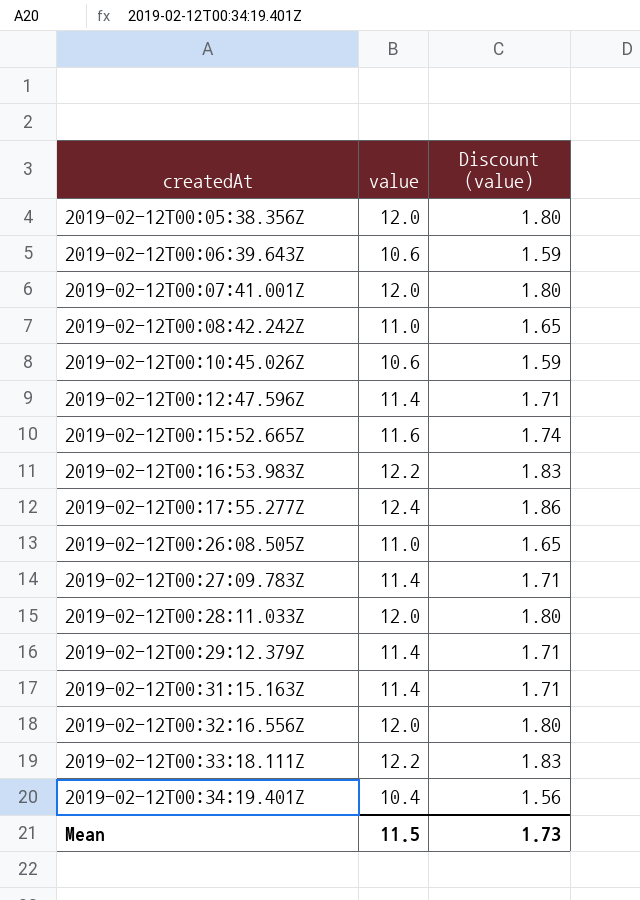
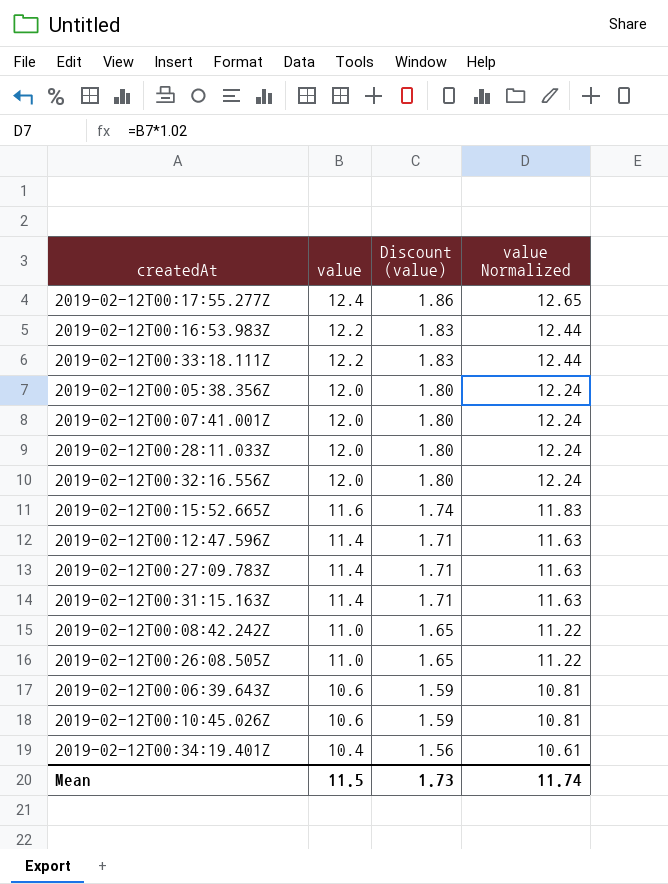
row order: createdAt ascending -> value descending
column value Normalized | formula: none -> [value] * 1.02
row 2019-02-12T00:29:12.379Z: 11.4 | 1.71 -> none

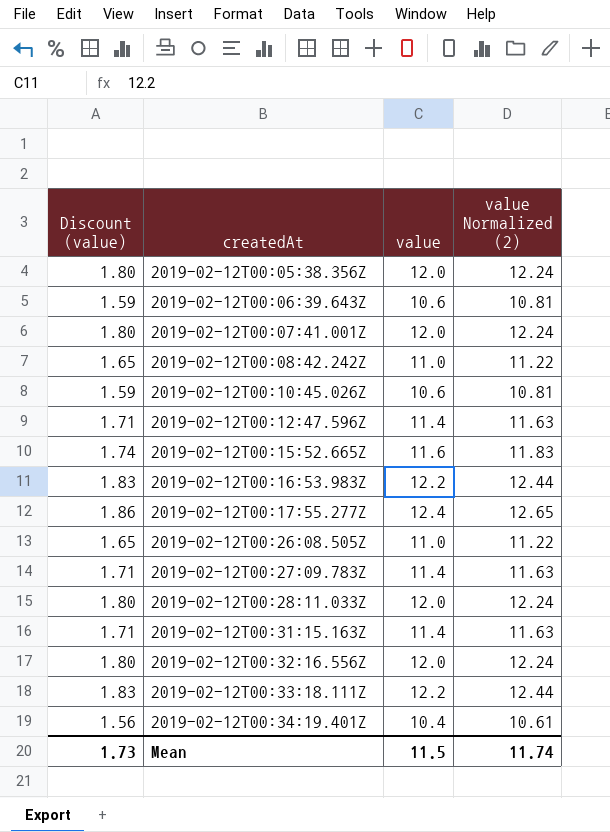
row order: value descending -> createdAt ascending
column Discount (value) | position: 3 -> 1
column name: value Normalized -> value Normalized (2)

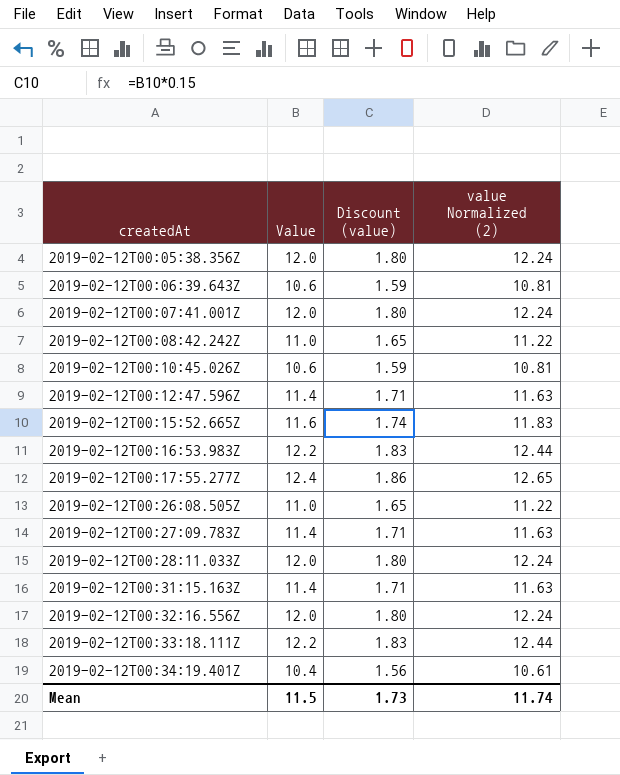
column name: value -> Value
column Discount (value) | position: 1 -> 3

